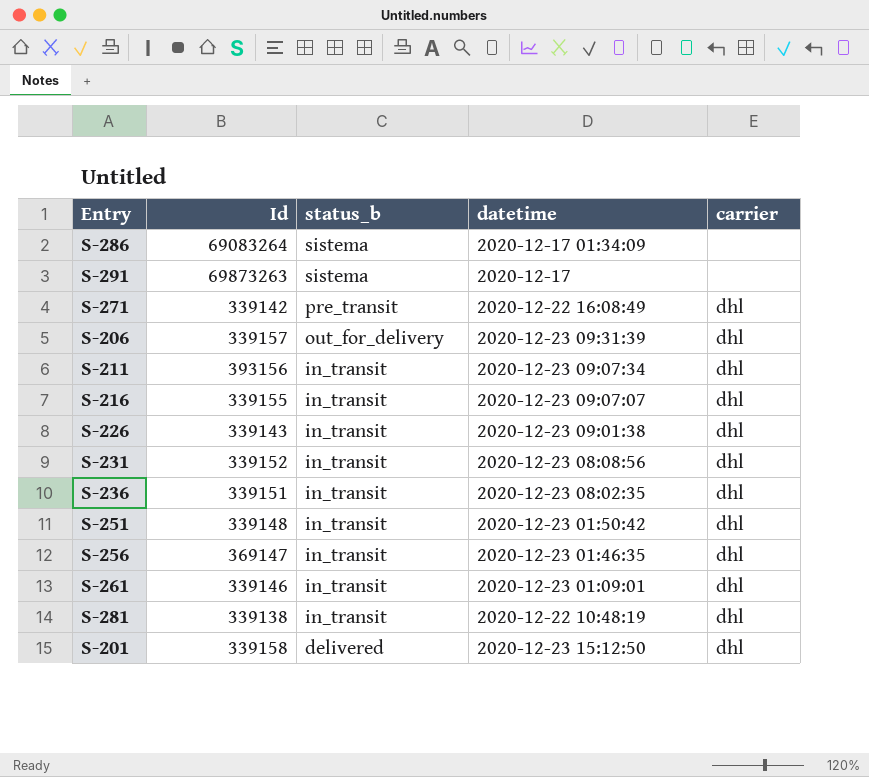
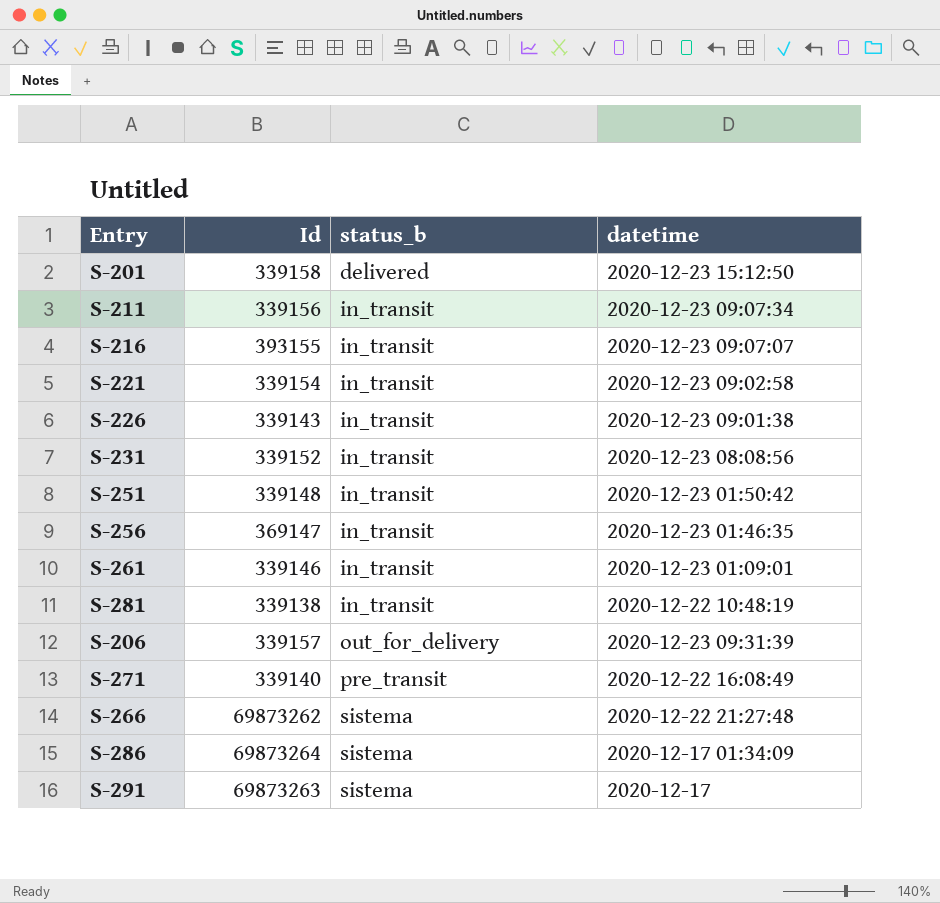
row order: status_b descending -> status_b ascending
column carrier | position: 5 -> none
row S-236: 339151 | in_transit | 2020-12-23 08:02:35 | dhl -> none
S-211 | Id: 393156 -> 339156
S-216 | Id: 339155 -> 393155
row S-221: none -> 339154 | in_transit | 2020-12-23 09:02:58
S-271 | Id: 339142 -> 339140
row S-266: none -> 69873262 | sistema | 2020-12-22 21:27:48
S-286 | Id: 69083264 -> 69873264

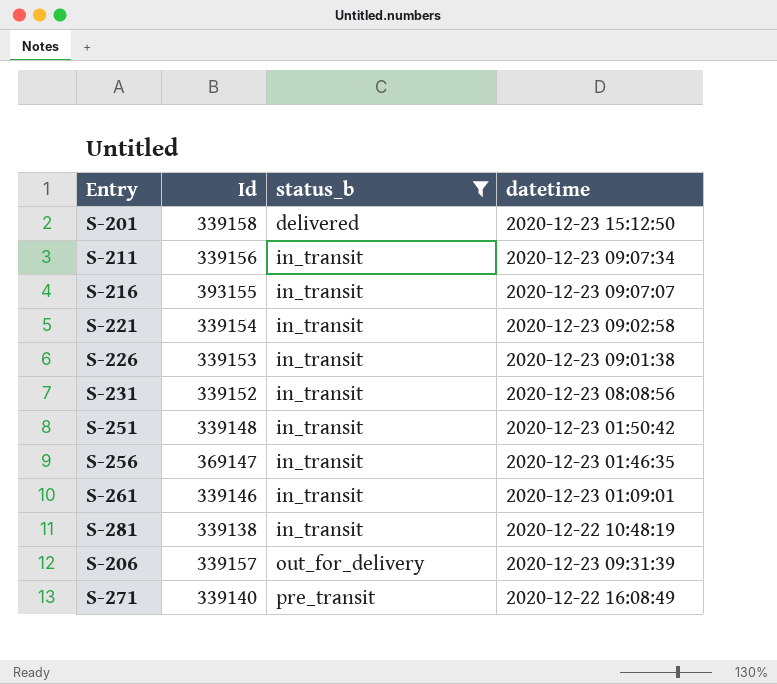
filter: none -> status_b != sistema
S-226 | Id: 339143 -> 339153

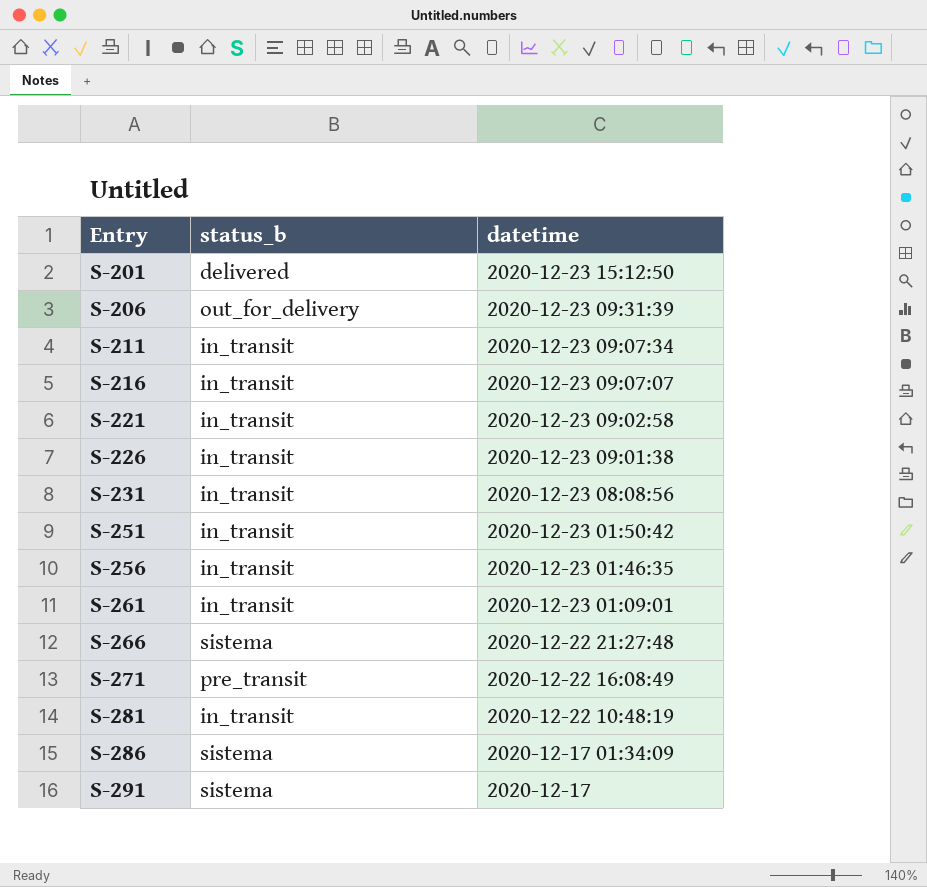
filter: status_b != sistema -> none
row order: status_b ascending -> Entry ascending
column Id | position: 2 -> none

